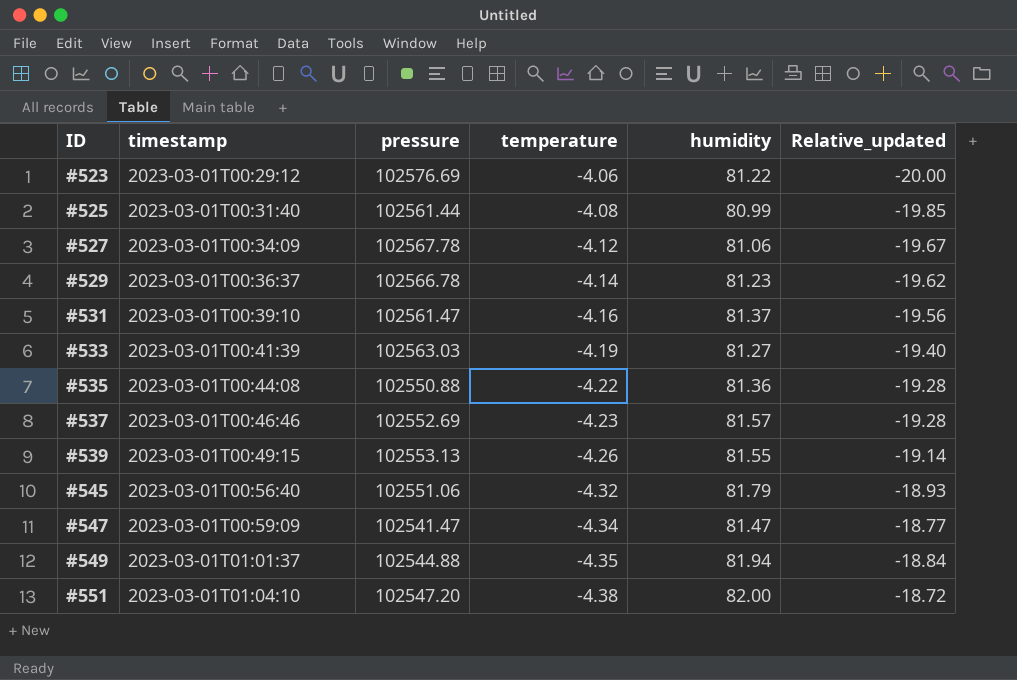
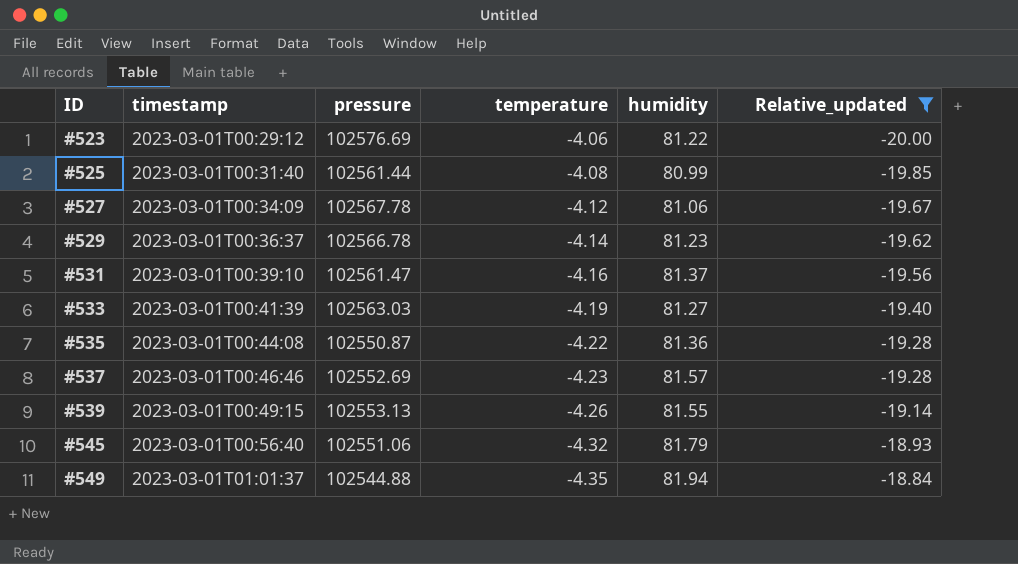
filter: none -> Relative_updated <= -18.84
#535 | pressure: 102550.88 -> 102550.87

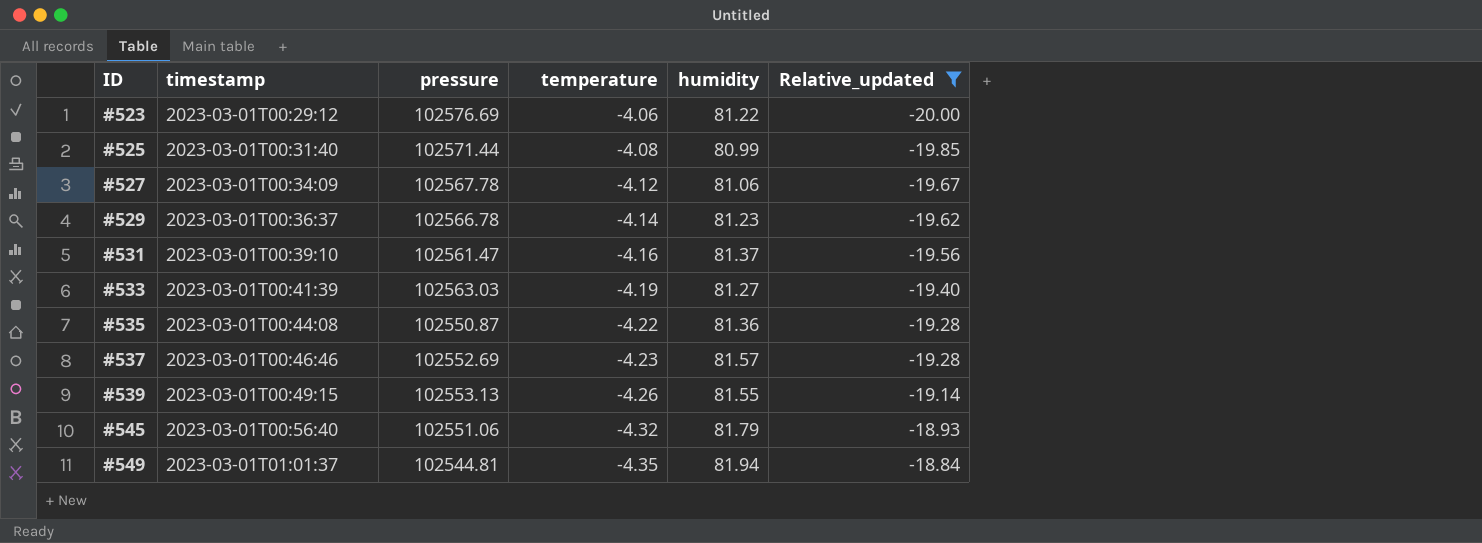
#525 | pressure: 102561.44 -> 102571.44
#549 | pressure: 102544.88 -> 102544.81

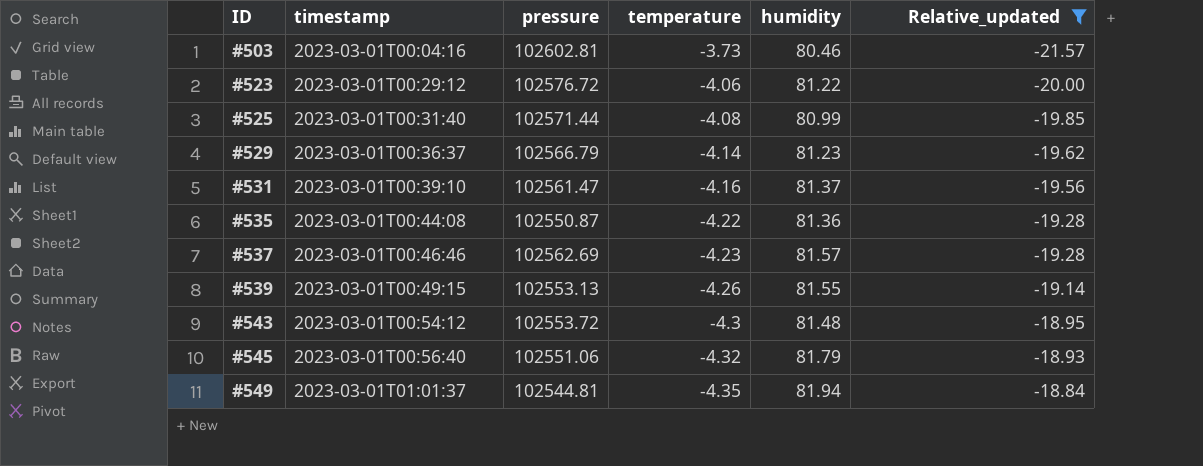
row #527: 2023-03-01T00:34:09 | 102567.78 | -4.12 | 81.06 | -19.67 -> none
row #533: 2023-03-01T00:41:39 | 102563.03 | -4.19 | 81.27 | -19.40 -> none
row #503: none -> 2023-03-01T00:04:16 | 102602.81 | -3.73 | 80.46 | -21.57
#523 | pressure: 102576.69 -> 102576.72
#529 | pressure: 102566.78 -> 102566.79
#537 | pressure: 102552.69 -> 102562.69
row #543: none -> 2023-03-01T00:54:12 | 102553.72 | -4.3 | 81.48 | -18.95

